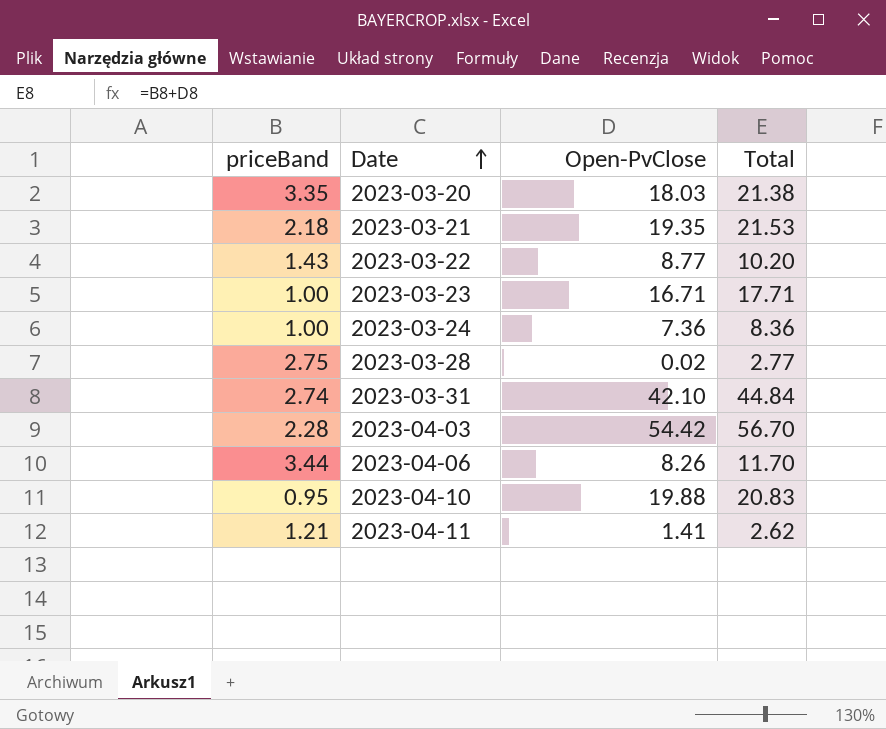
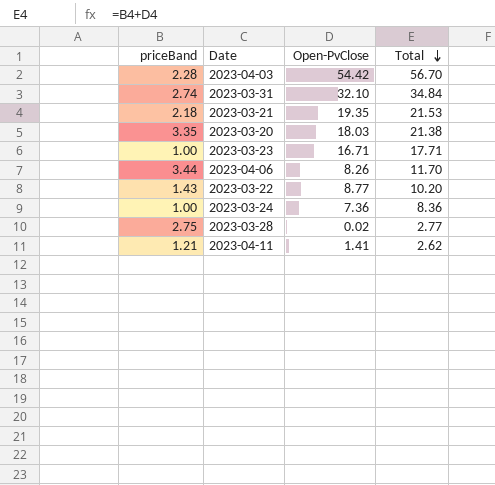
row order: Date ascending -> Total descending
row 2023-04-10: 0.95 | 19.88 | 20.83 -> none
2023-03-31 | Open-PvClose: 42.10 -> 32.10
2023-03-31 | Total: 44.84 -> 34.84

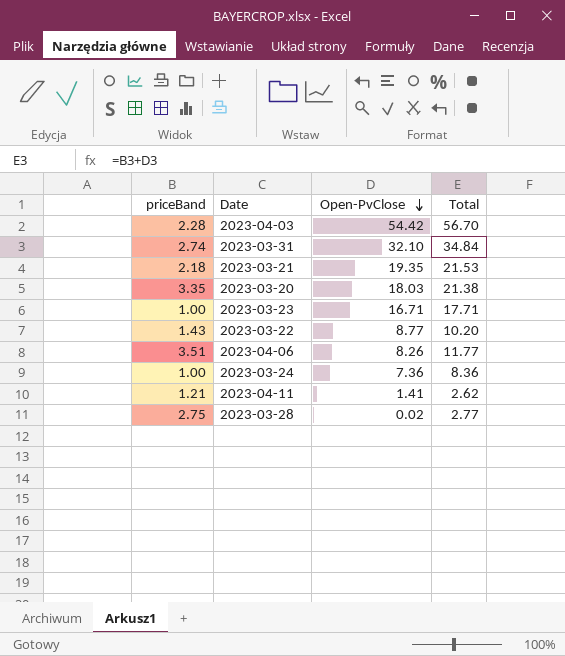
row order: Total descending -> Open-PvClose descending
2023-04-06 | priceBand: 3.44 -> 3.51
2023-04-06 | Total: 11.70 -> 11.77

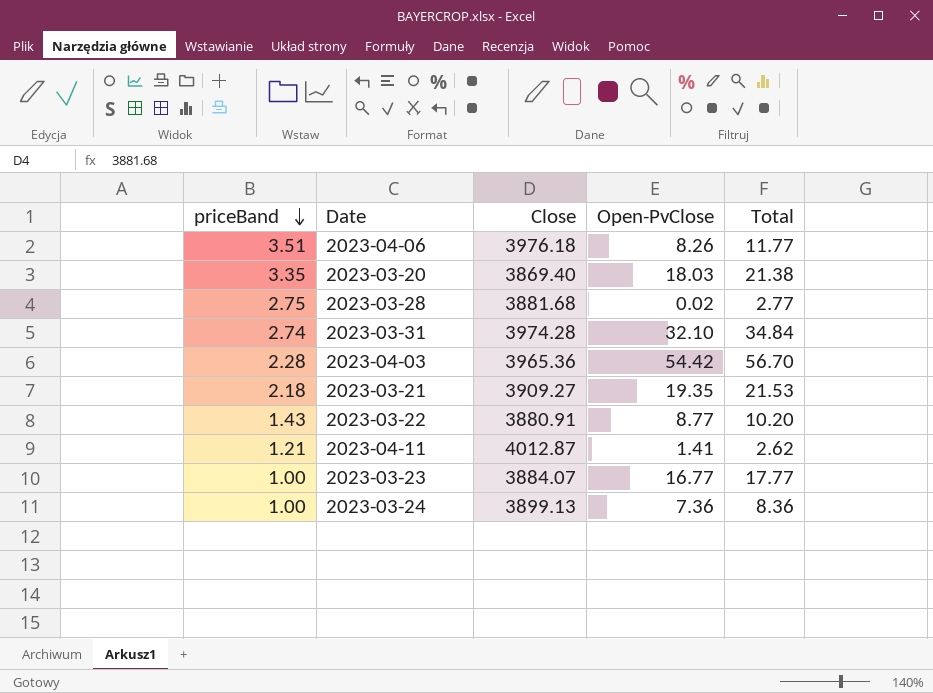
row order: Open-PvClose descending -> priceBand descending
column Close | position: none -> 3
2023-03-23 | Open-PvClose: 16.71 -> 16.77
2023-03-23 | Total: 17.71 -> 17.77

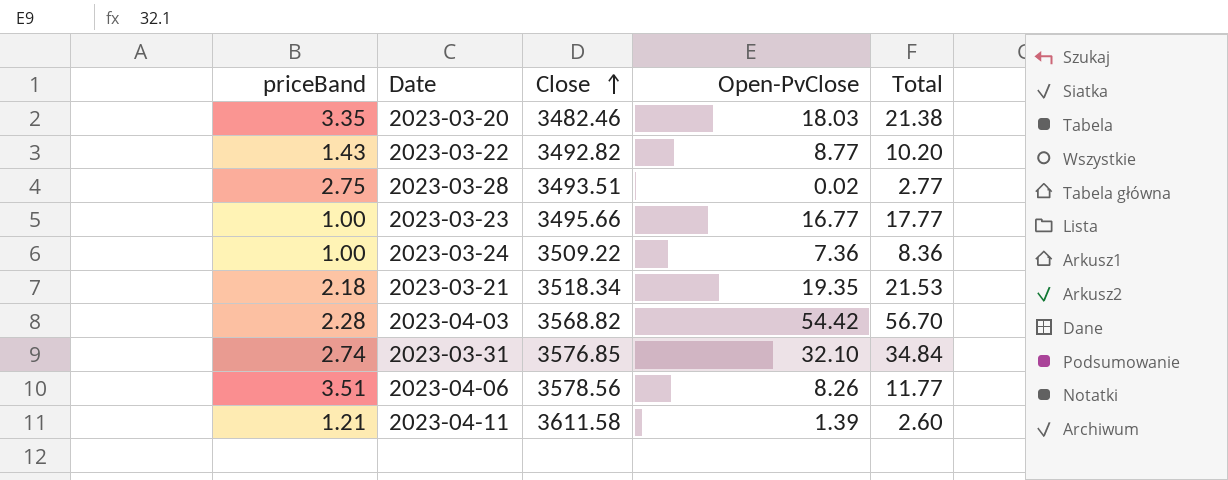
row order: priceBand descending -> Close ascending
2023-03-20 | Close: 3869.40 -> 3482.46
2023-03-22 | Close: 3880.91 -> 3492.82
2023-03-28 | Close: 3881.68 -> 3493.51
2023-03-23 | Close: 3884.07 -> 3495.66
2023-03-24 | Close: 3899.13 -> 3509.22
2023-03-21 | Close: 3909.27 -> 3518.34
2023-04-03 | Close: 3965.36 -> 3568.82
2023-03-31 | Close: 3974.28 -> 3576.85
2023-04-06 | Close: 3976.18 -> 3578.56
2023-04-11 | Close: 4012.87 -> 3611.58
2023-04-11 | Open-PvClose: 1.41 -> 1.39
2023-04-11 | Total: 2.62 -> 2.60

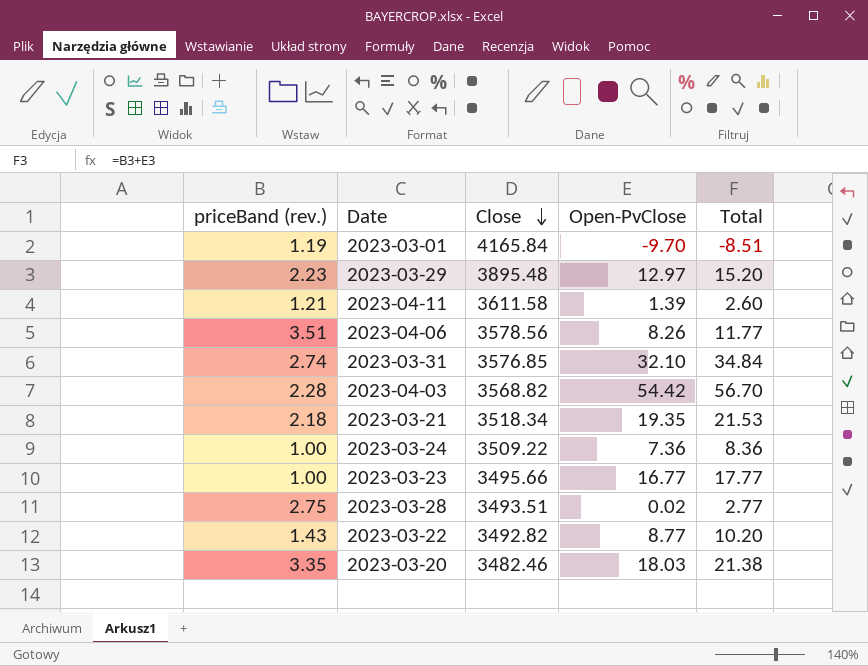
row order: Close ascending -> Close descending
column name: priceBand -> priceBand (rev.)
row 2023-03-01: none -> 1.19 | 4165.84 | -9.70 | -8.51
row 2023-03-29: none -> 2.23 | 3895.48 | 12.97 | 15.20

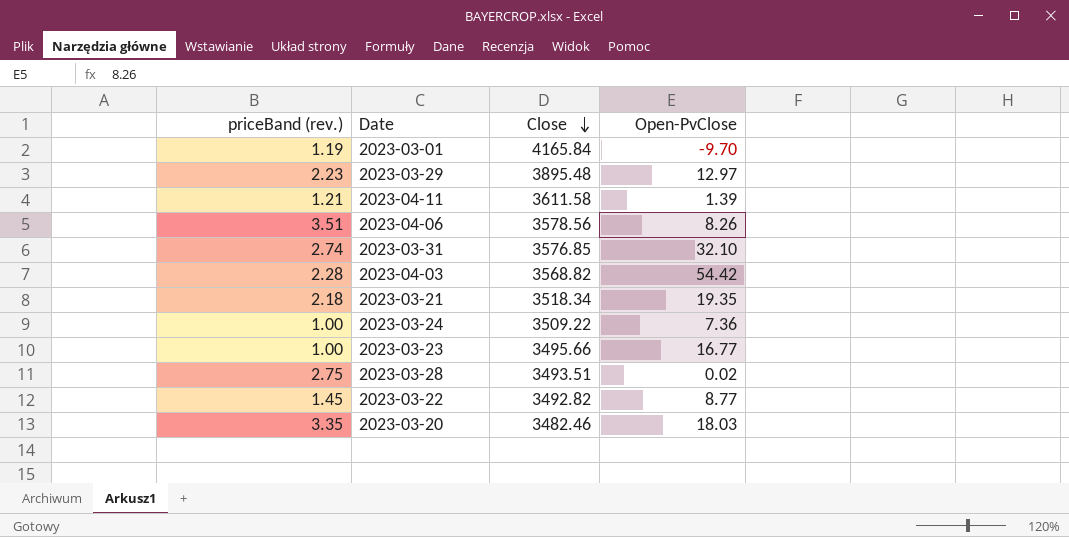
column Total | formula: [priceBand (rev.)] + [Open-PvClose] -> none
2023-03-22 | priceBand (rev.): 1.43 -> 1.45

